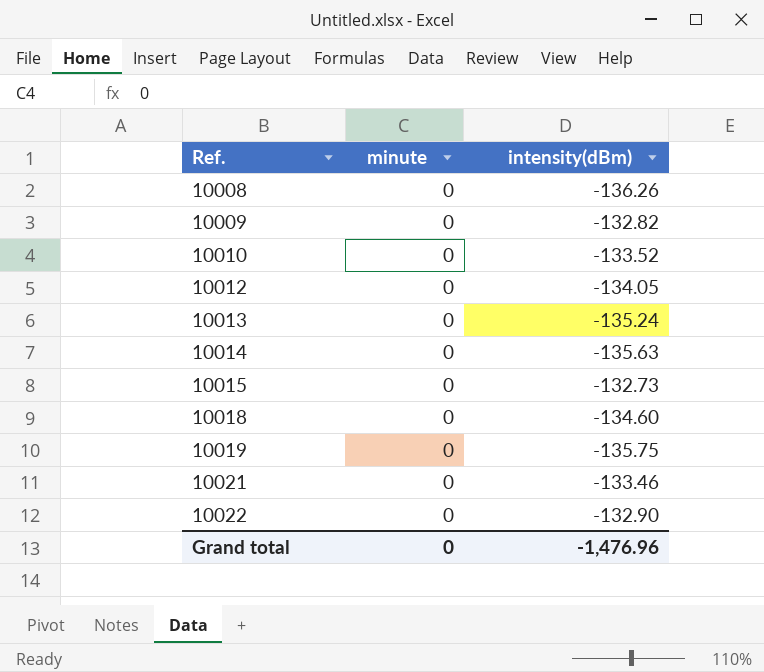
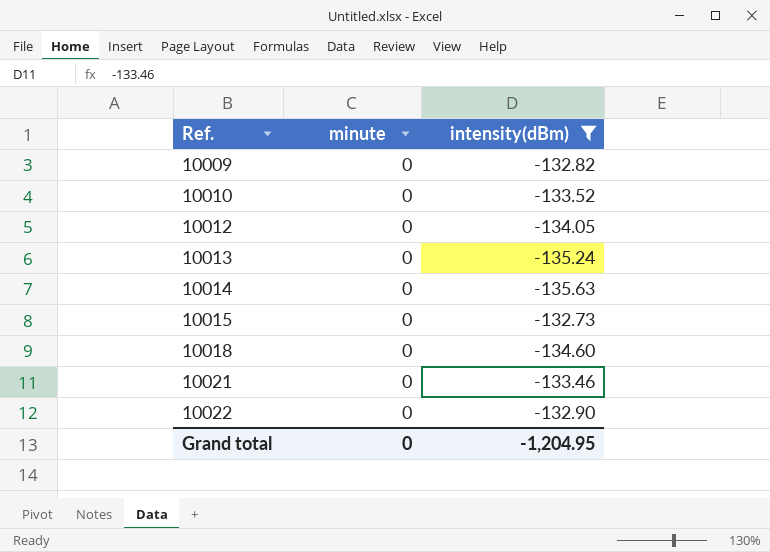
filter: none -> intensity(dBm) >= -135.63
Grand total | intensity(dBm): -1,476.96 -> -1,204.95

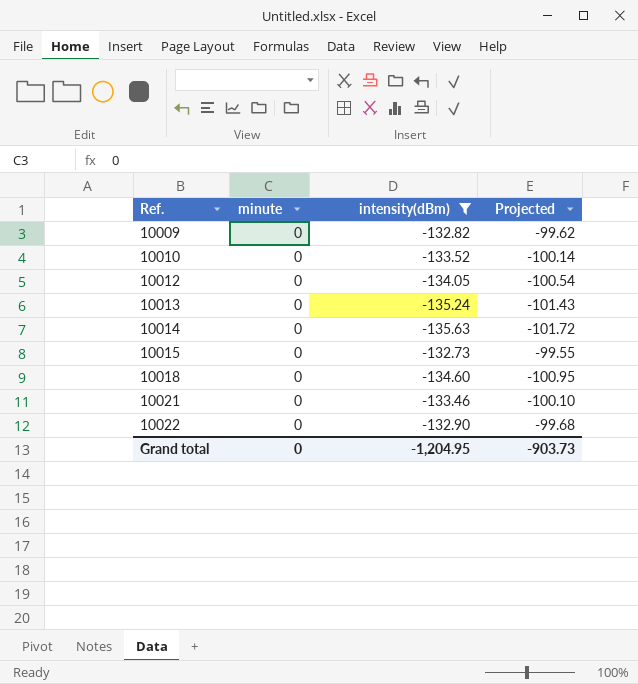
column Projected | formula: none -> [intensity(dBm)] * 0.75

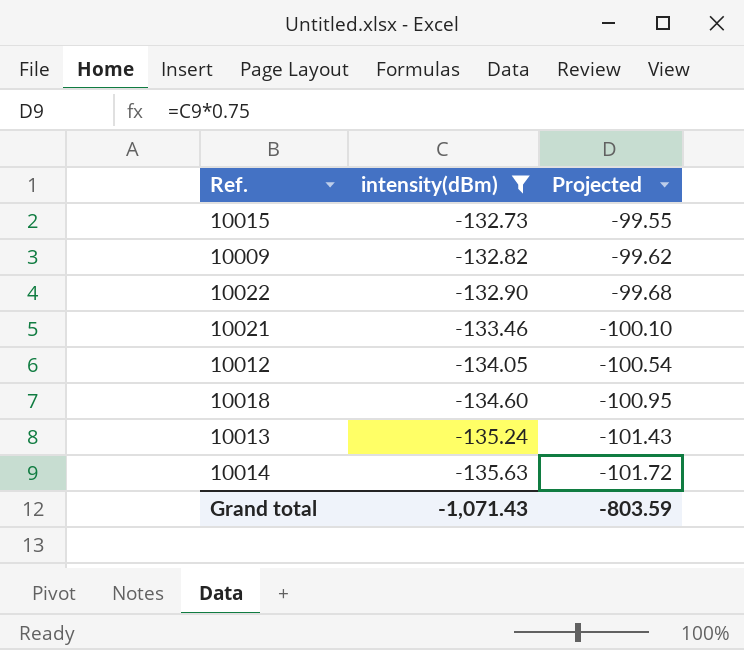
row order: Ref. ascending -> intensity(dBm) descending
column minute | position: 2 -> none
row 10010: 0 | -133.52 | -100.14 -> none
Grand total | intensity(dBm): -1,204.95 -> -1,071.43
Grand total | Projected: -903.73 -> -803.59

